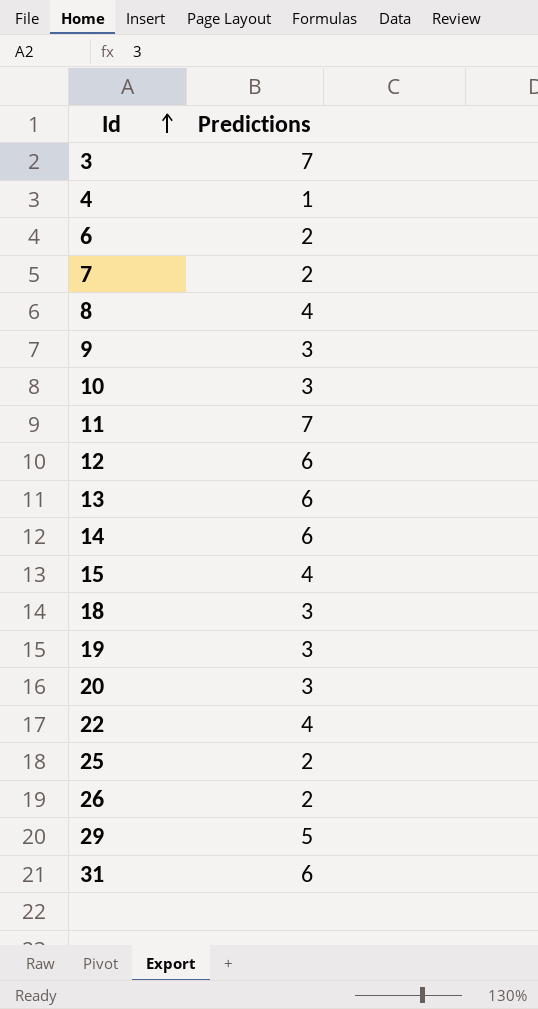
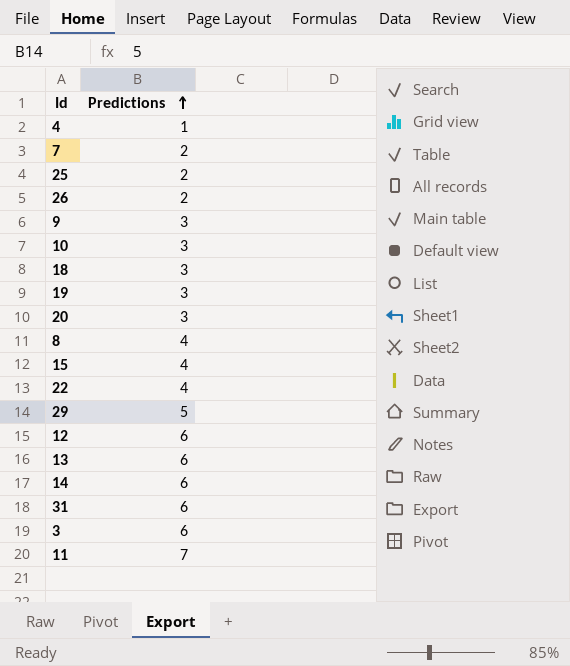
row order: Id ascending -> Predictions ascending
row 6: 2 -> none
3 | Predictions: 7 -> 6

